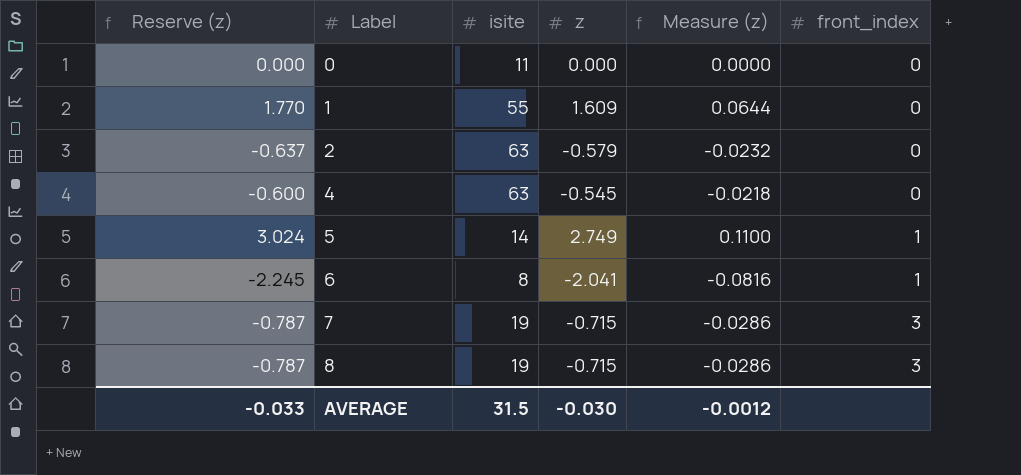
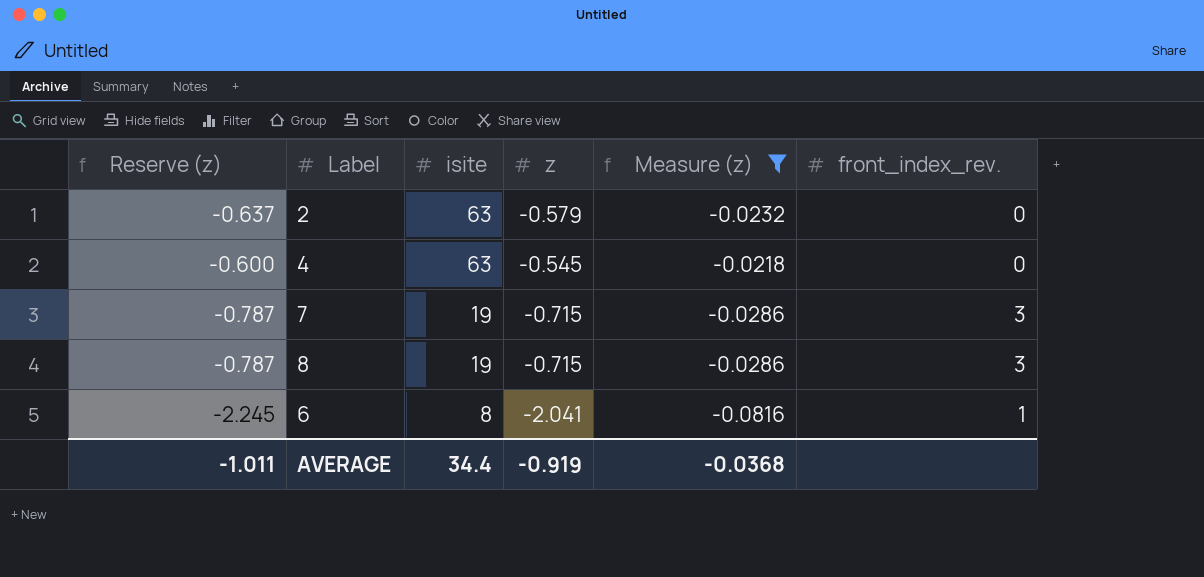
filter: none -> Measure (z) <= -0.0218
row order: Label ascending -> isite descending
column name: front_index -> front_index_rev.
AVERAGE | Reserve (z): -0.033 -> -1.011
AVERAGE | isite: 31.5 -> 34.4
AVERAGE | z: -0.030 -> -0.919
AVERAGE | Measure (z): -0.0012 -> -0.0368

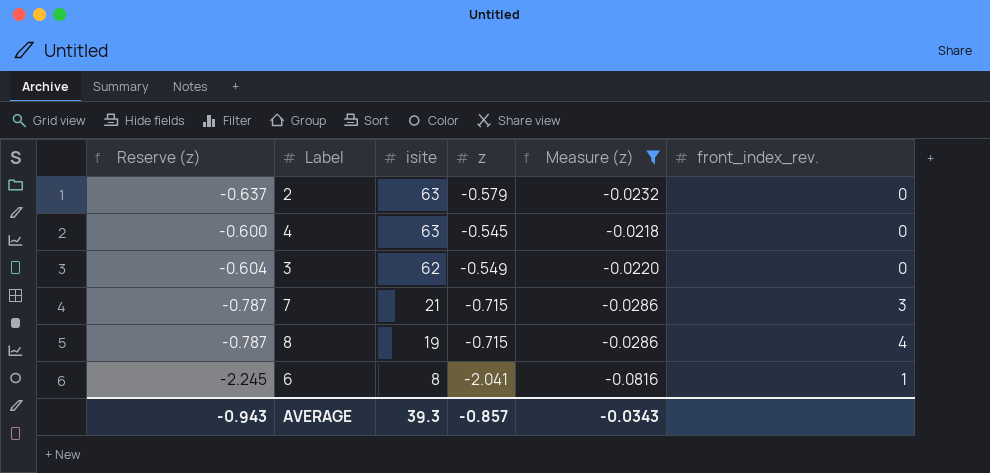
row 3: none -> -0.604 | 62 | -0.549 | -0.0220 | 0
7 | isite: 19 -> 21
8 | front_index_rev.: 3 -> 4
AVERAGE | Reserve (z): -1.011 -> -0.943
AVERAGE | isite: 34.4 -> 39.3
AVERAGE | z: -0.919 -> -0.857
AVERAGE | Measure (z): -0.0368 -> -0.0343

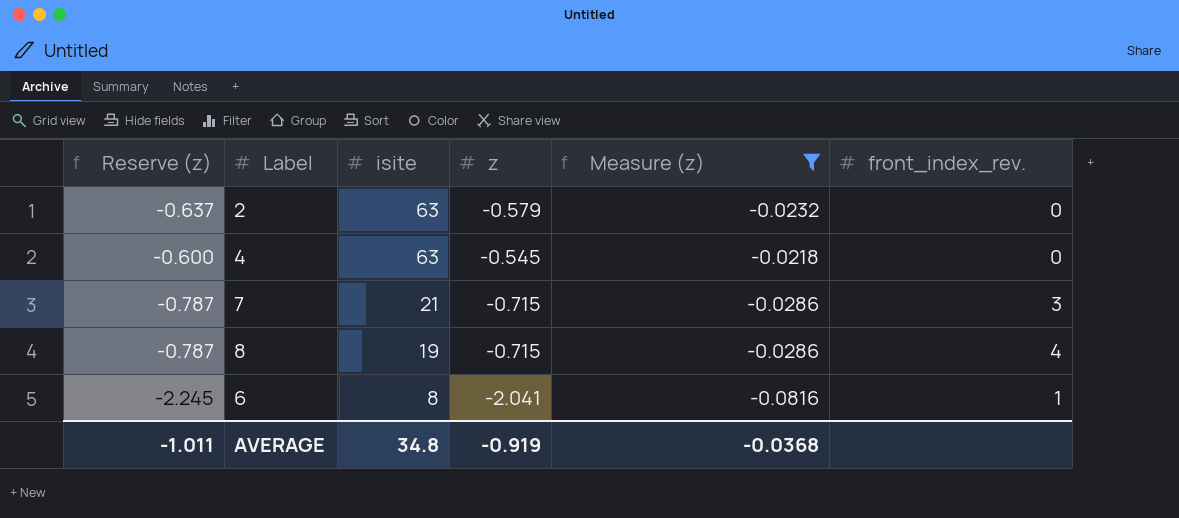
row 3: -0.604 | 62 | -0.549 | -0.0220 | 0 -> none
AVERAGE | Reserve (z): -0.943 -> -1.011
AVERAGE | isite: 39.3 -> 34.8
AVERAGE | z: -0.857 -> -0.919
AVERAGE | Measure (z): -0.0343 -> -0.0368

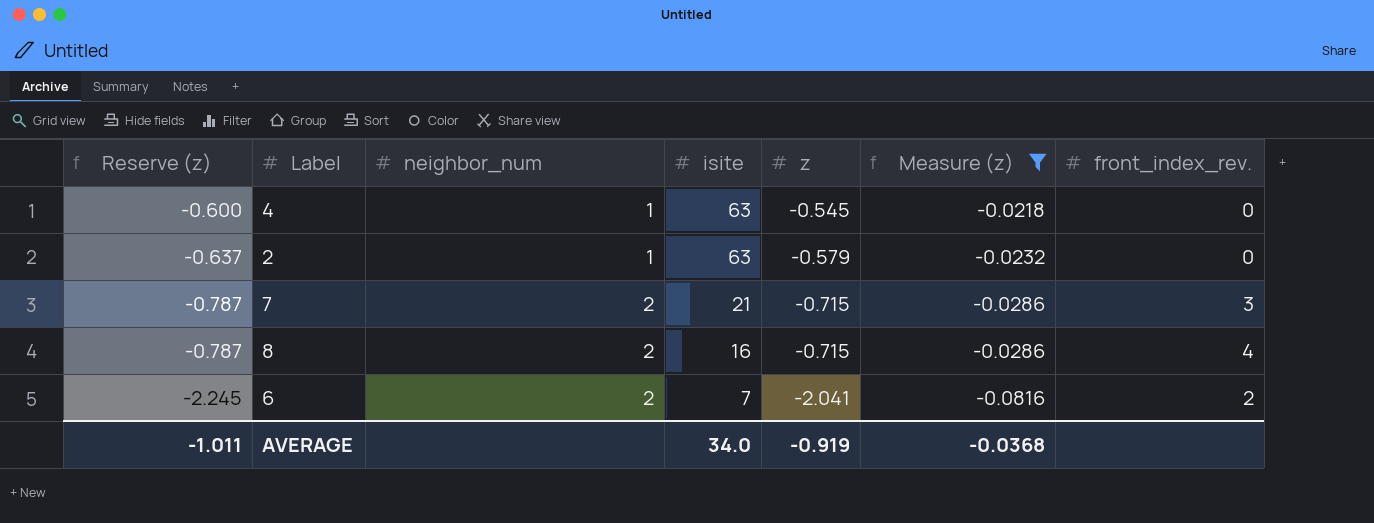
row order: isite descending -> Reserve (z) descending
column neighbor_num | position: none -> 3
8 | isite: 19 -> 16
6 | isite: 8 -> 7
6 | front_index_rev.: 1 -> 2
AVERAGE | isite: 34.8 -> 34.0

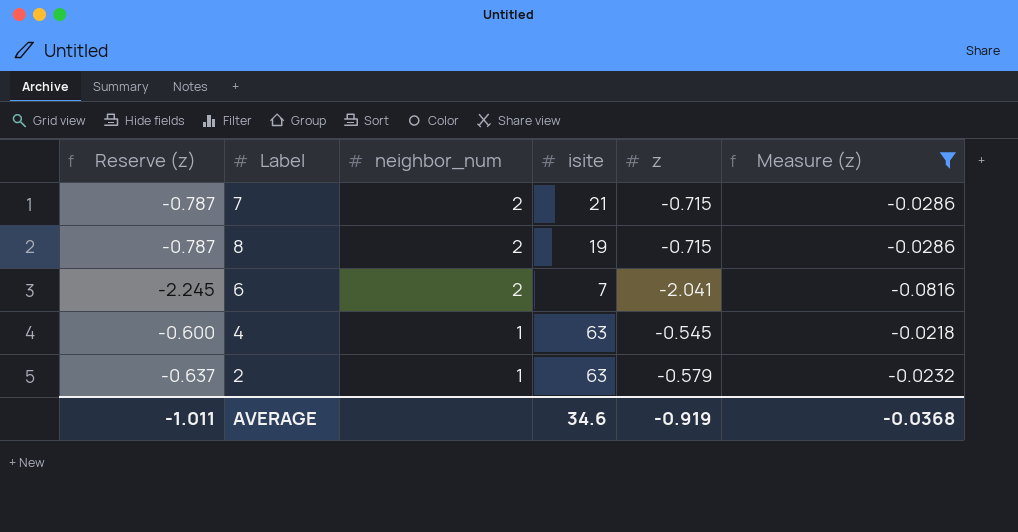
row order: Reserve (z) descending -> neighbor_num descending
column front_index_rev. | position: 7 -> none
8 | isite: 16 -> 19
AVERAGE | isite: 34.0 -> 34.6

